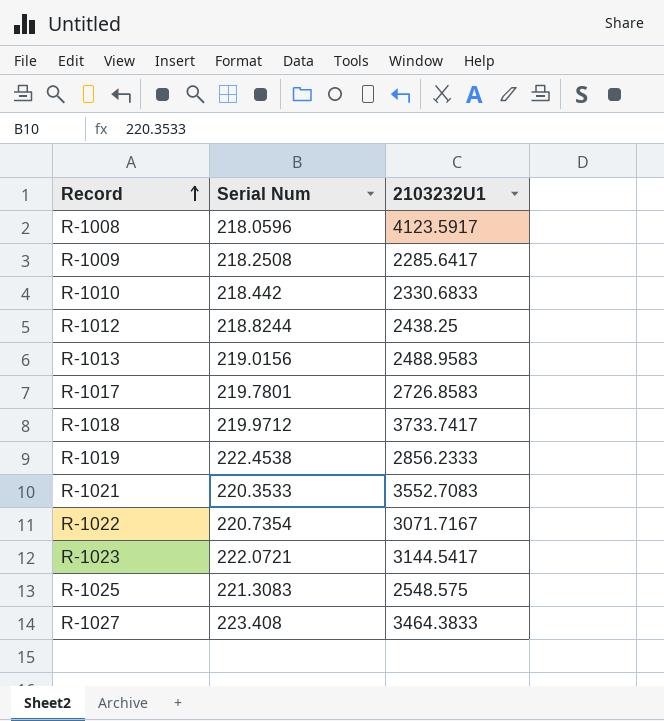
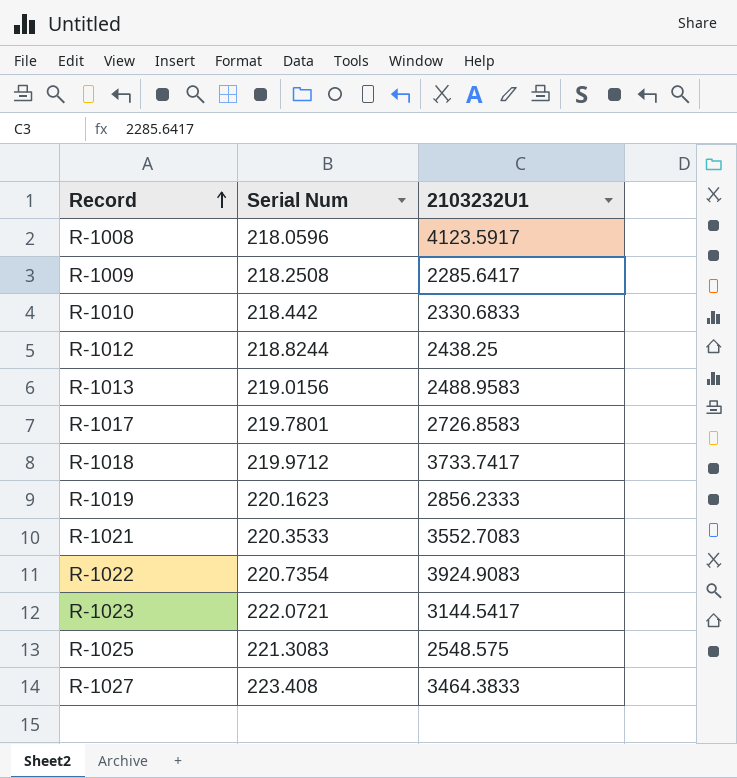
R-1019 | Serial Num: 222.4538 -> 220.1623
R-1022 | 2103232U1: 3071.7167 -> 3924.9083

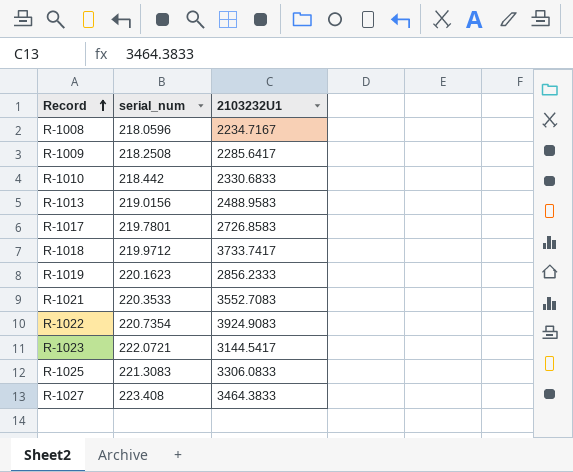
column name: Serial Num -> serial_num
row R-1012: 218.8244 | 2438.25 -> none
R-1008 | 2103232U1: 4123.5917 -> 2234.7167
R-1025 | 2103232U1: 2548.575 -> 3306.0833

